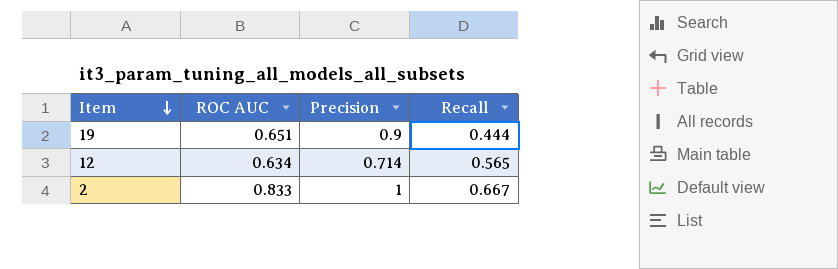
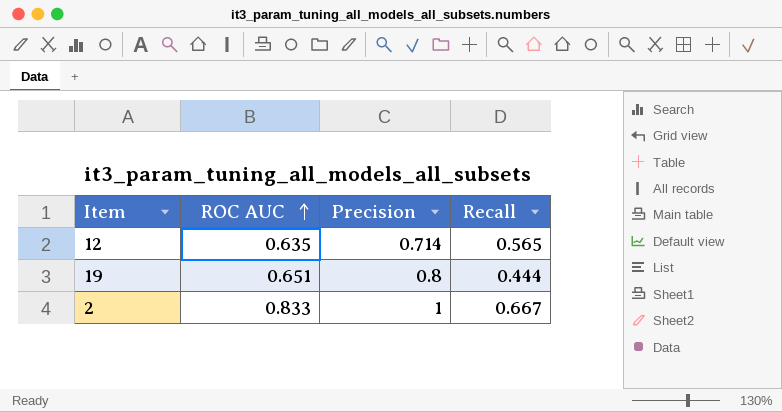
row order: Item descending -> ROC AUC ascending
12 | ROC AUC: 0.634 -> 0.635
19 | Precision: 0.9 -> 0.8

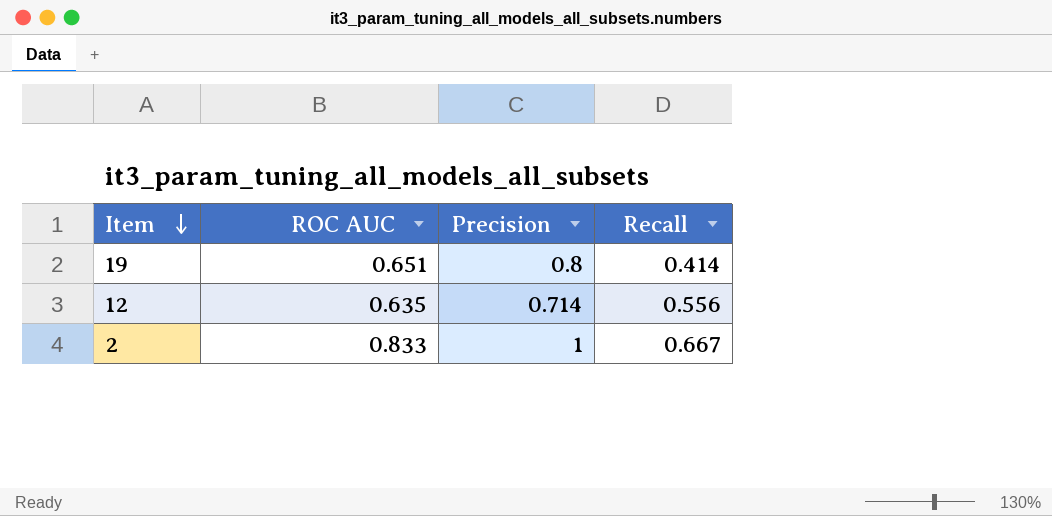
row order: ROC AUC ascending -> Item descending
19 | Recall: 0.444 -> 0.414
12 | Recall: 0.565 -> 0.556

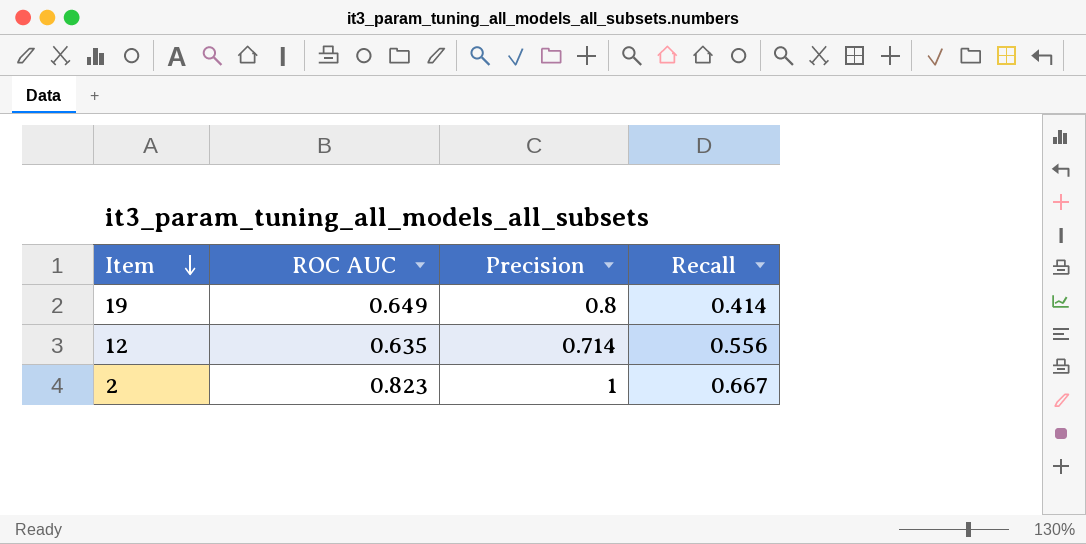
19 | ROC AUC: 0.651 -> 0.649
2 | ROC AUC: 0.833 -> 0.823

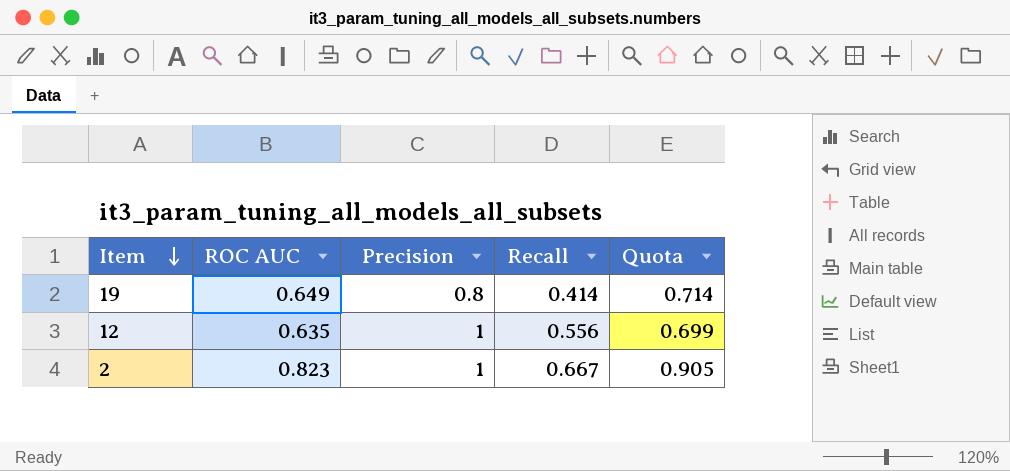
column Quota | formula: none -> [ROC AUC] * 1.1
12 | Precision: 0.714 -> 1

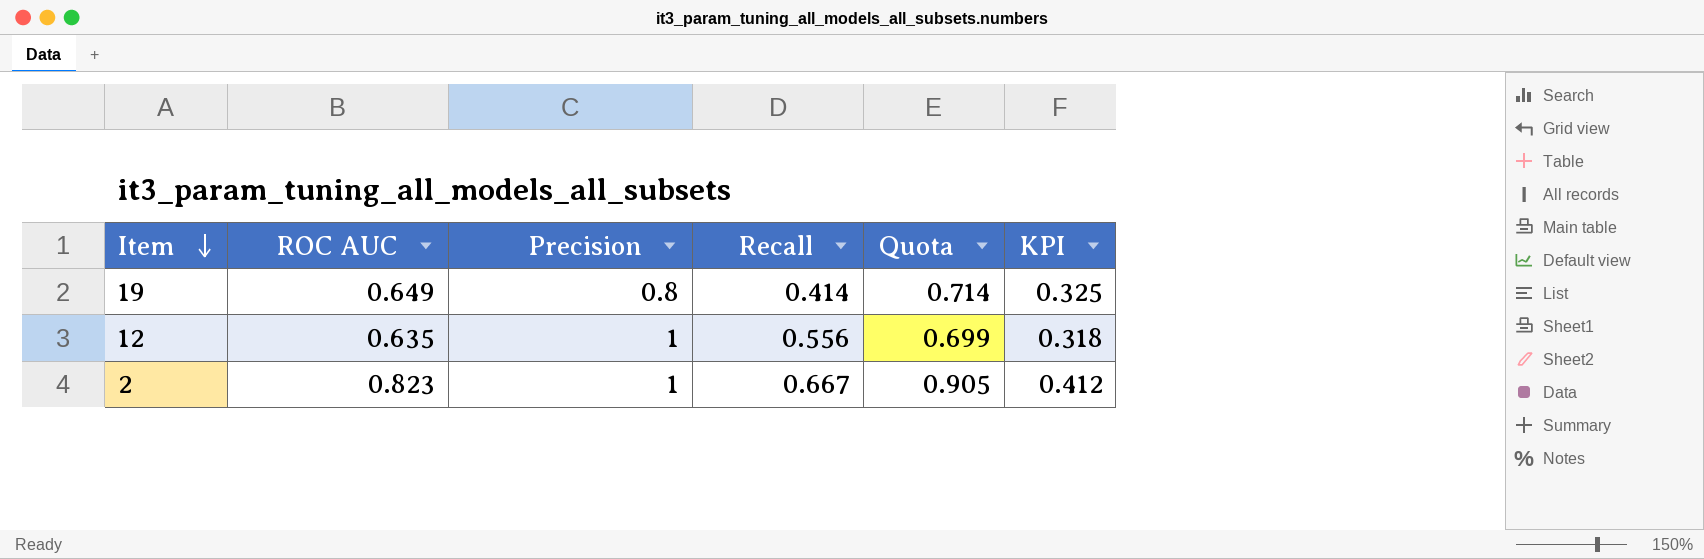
column KPI | formula: none -> [ROC AUC] * 0.5

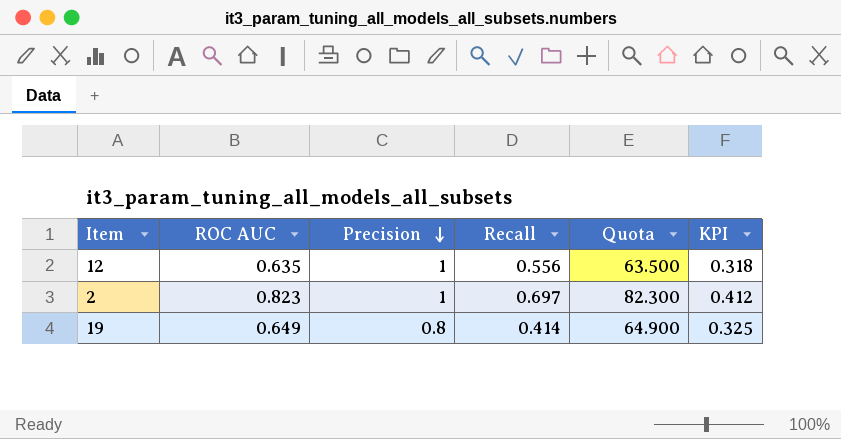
row order: Item descending -> Precision descending
column Quota | formula: [ROC AUC] * 1.1 -> [ROC AUC] * 100
2 | Recall: 0.667 -> 0.697

